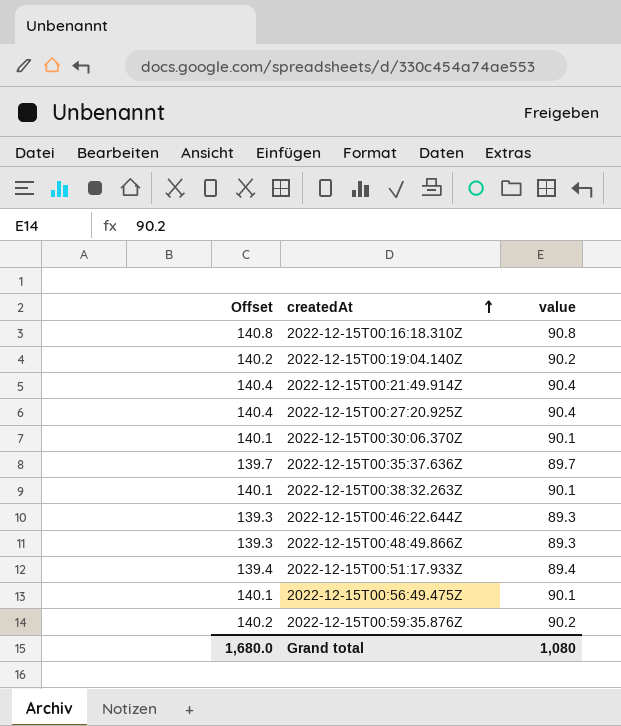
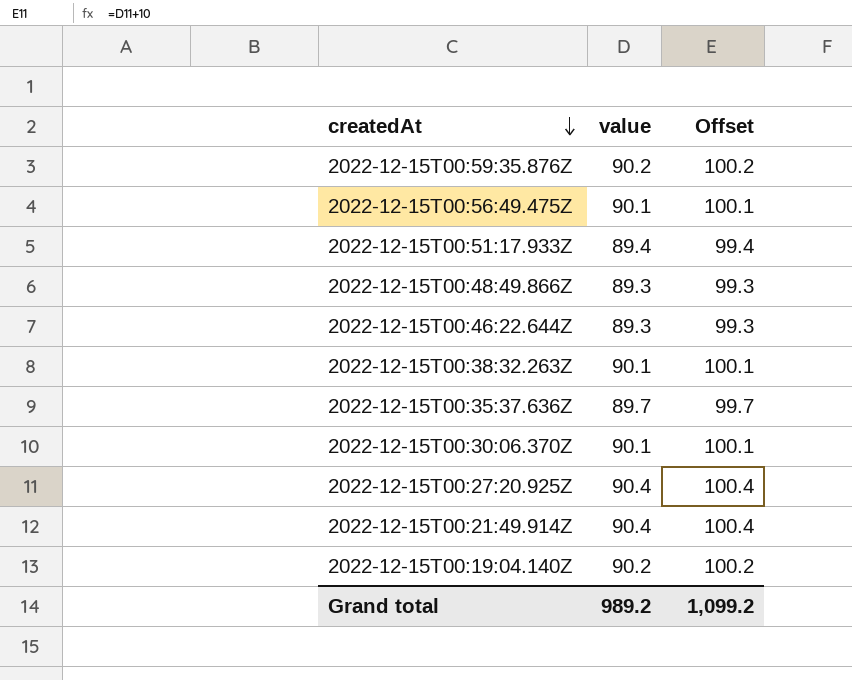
row order: createdAt ascending -> createdAt descending
column Offset | formula: [value] + 50 -> [value] + 10
column Offset | position: 1 -> 3
row 2022-12-15T00:16:18.310Z: 140.8 | 90.8 -> none
Grand total | value: 1,080 -> 989.2
Grand total | Offset: 1,680.0 -> 1,099.2

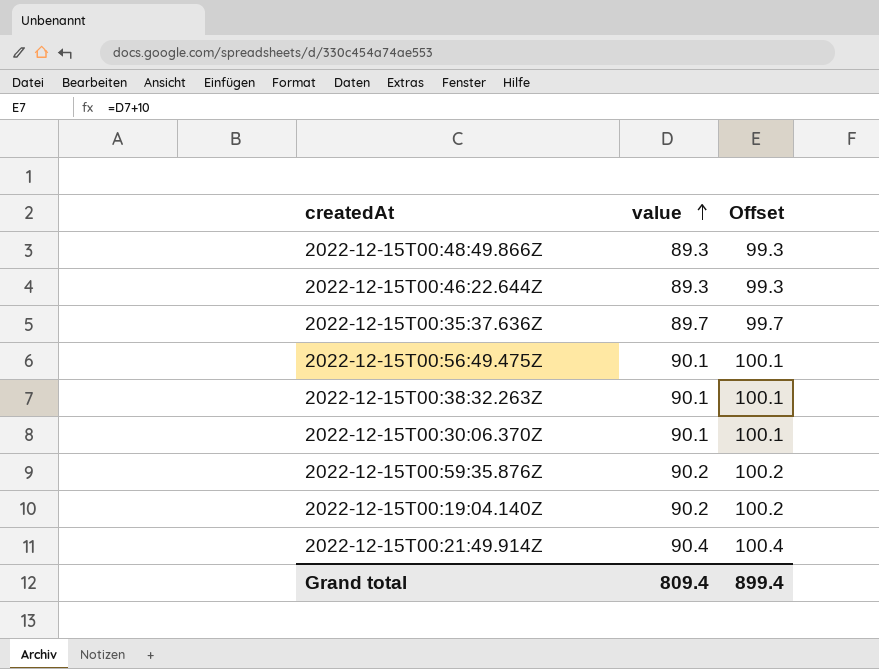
row order: createdAt descending -> value ascending
row 2022-12-15T00:51:17.933Z: 89.4 | 99.4 -> none
row 2022-12-15T00:27:20.925Z: 90.4 | 100.4 -> none
Grand total | value: 989.2 -> 809.4
Grand total | Offset: 1,099.2 -> 899.4

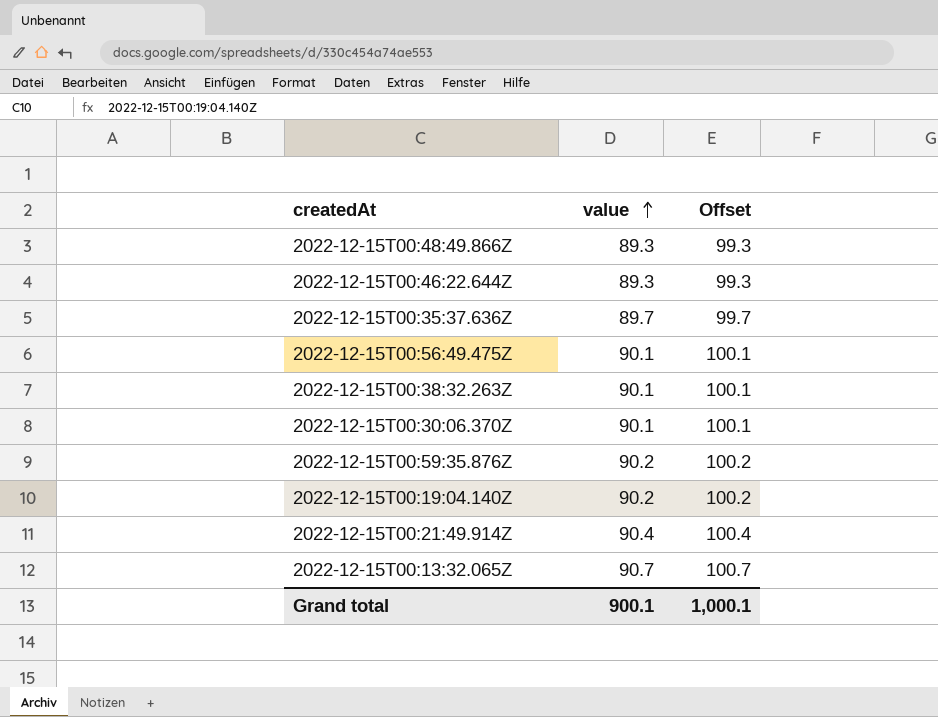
row 2022-12-15T00:13:32.065Z: none -> 90.7 | 100.7
Grand total | value: 809.4 -> 900.1
Grand total | Offset: 899.4 -> 1,000.1

